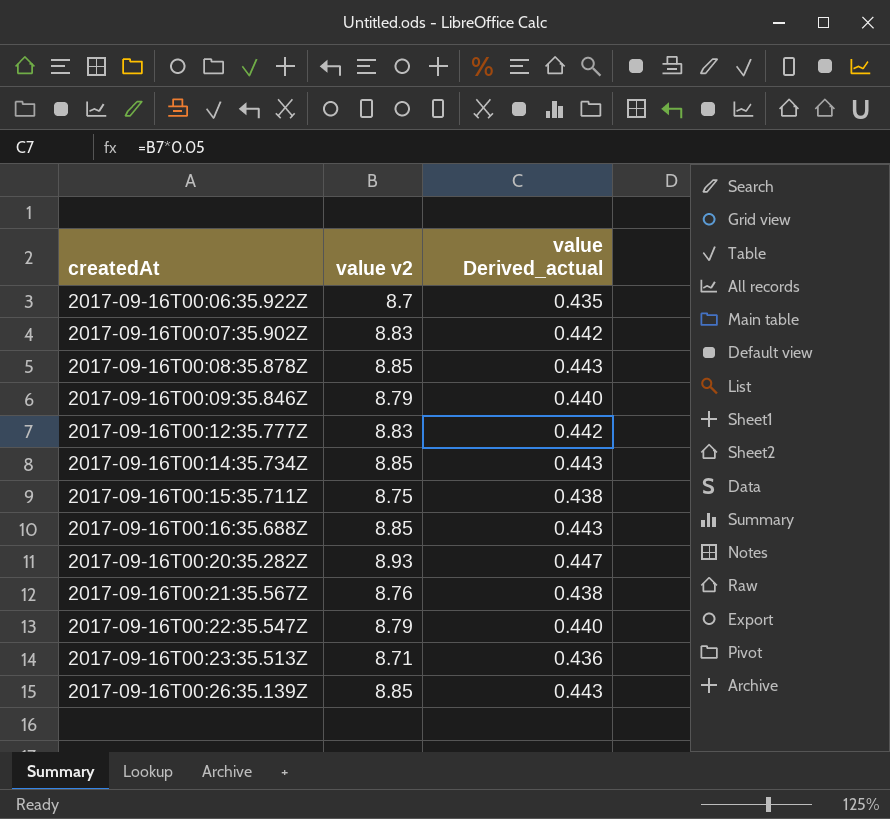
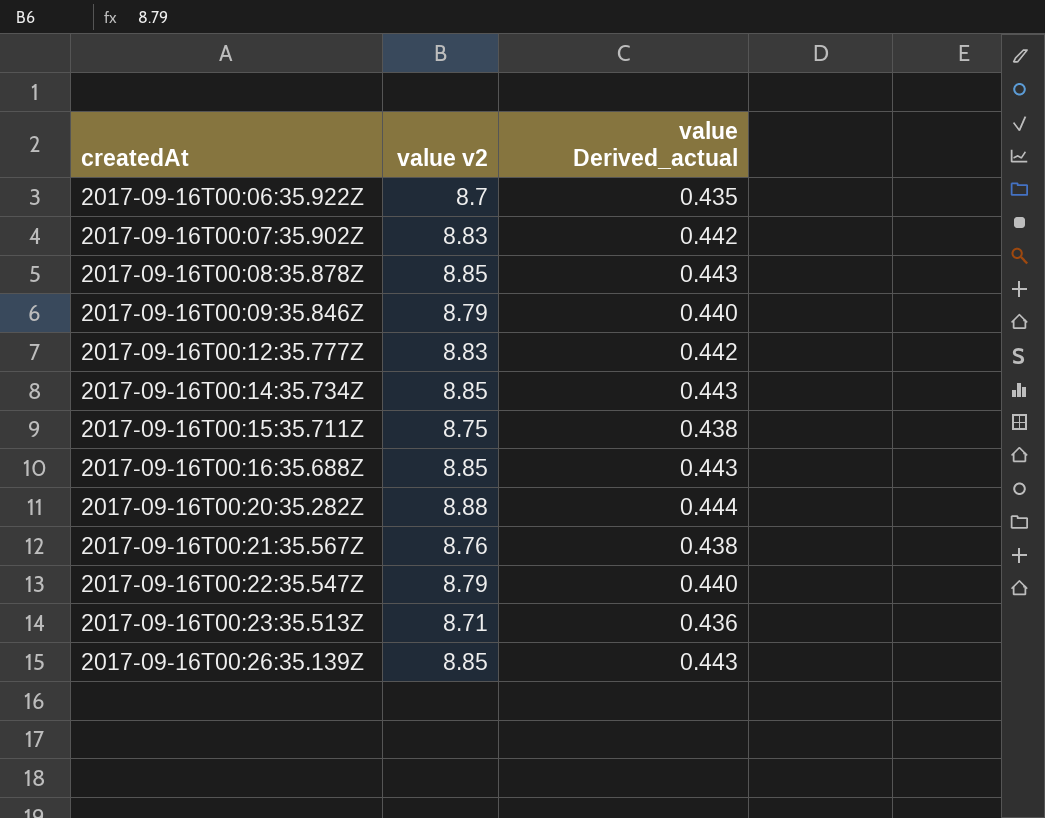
2017-09-16T00:20:35.282Z | value v2: 8.93 -> 8.88
2017-09-16T00:20:35.282Z | value Derived_actual: 0.447 -> 0.444

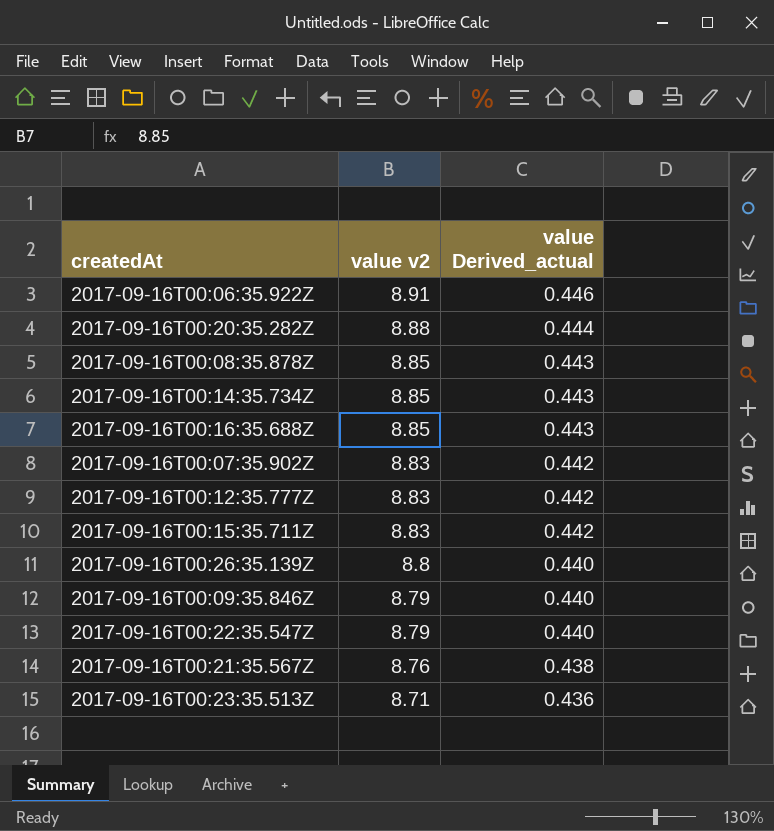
row order: createdAt ascending -> value v2 descending
2017-09-16T00:06:35.922Z | value v2: 8.7 -> 8.91
2017-09-16T00:06:35.922Z | value Derived_actual: 0.435 -> 0.446
2017-09-16T00:15:35.711Z | value v2: 8.75 -> 8.83
2017-09-16T00:15:35.711Z | value Derived_actual: 0.438 -> 0.442
2017-09-16T00:26:35.139Z | value v2: 8.85 -> 8.8
2017-09-16T00:26:35.139Z | value Derived_actual: 0.443 -> 0.440

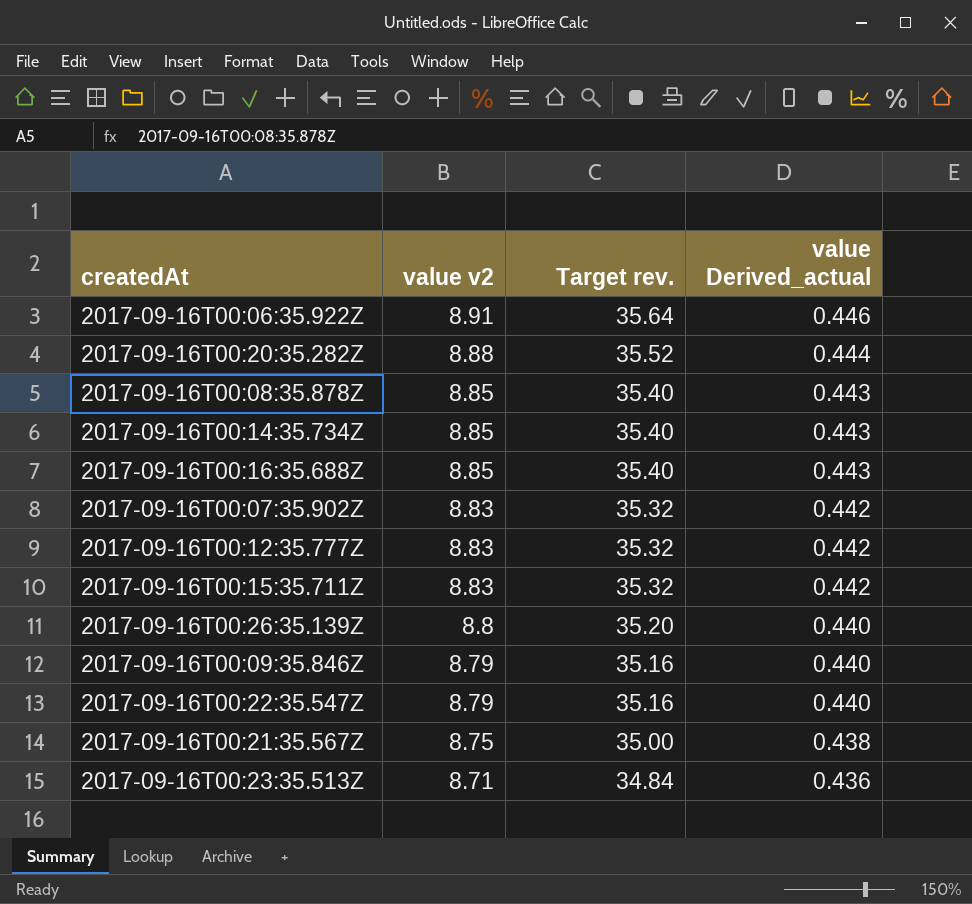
column Target rev. | formula: none -> [value v2] * 4
2017-09-16T00:21:35.567Z | value v2: 8.76 -> 8.75

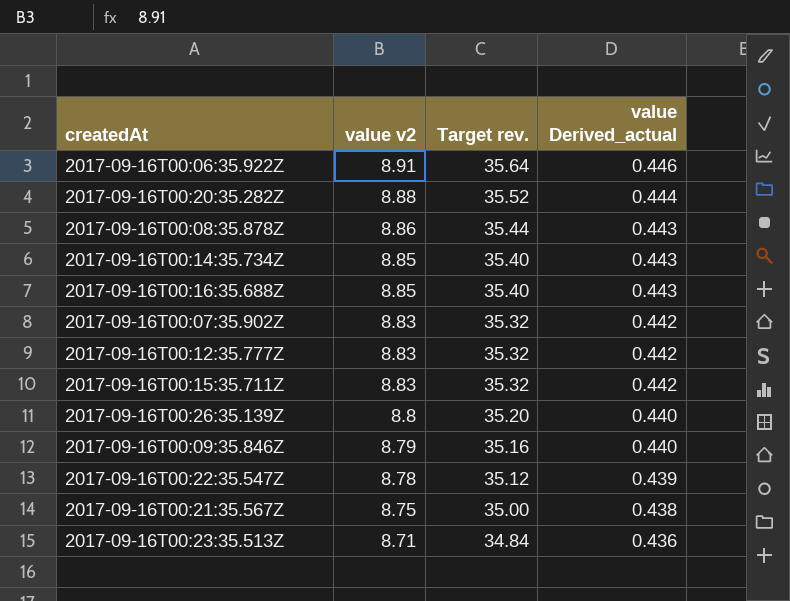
2017-09-16T00:08:35.878Z | value v2: 8.85 -> 8.86
2017-09-16T00:08:35.878Z | Target rev.: 35.40 -> 35.44
2017-09-16T00:22:35.547Z | value v2: 8.79 -> 8.78
2017-09-16T00:22:35.547Z | Target rev.: 35.16 -> 35.12
2017-09-16T00:22:35.547Z | value Derived_actual: 0.440 -> 0.439

